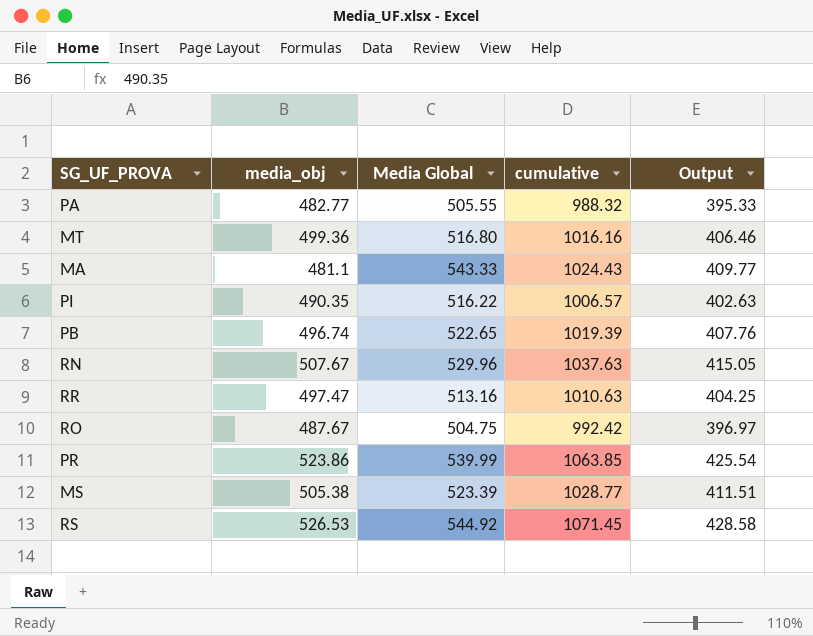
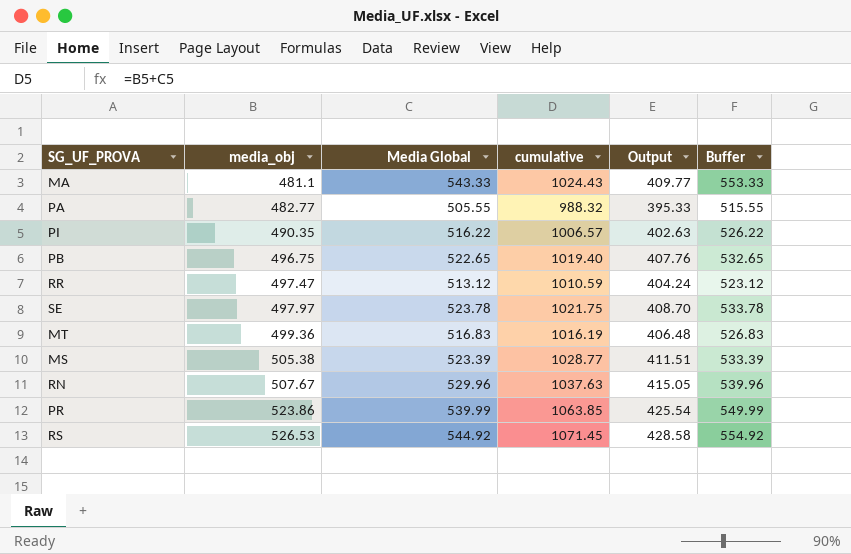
row order: none -> media_obj ascending
column Buffer | formula: none -> [Media Global] + 10
row RO: 487.67 | 504.75 | 992.42 | 396.97 -> none
PB | media_obj: 496.74 -> 496.75
PB | cumulative: 1019.39 -> 1019.40
RR | Media Global: 513.16 -> 513.12
RR | cumulative: 1010.63 -> 1010.59
RR | Output: 404.25 -> 404.24
row SE: none -> 497.97 | 523.78 | 1021.75 | 408.70 | 533.78
MT | Media Global: 516.80 -> 516.83
MT | cumulative: 1016.16 -> 1016.19
MT | Output: 406.46 -> 406.48

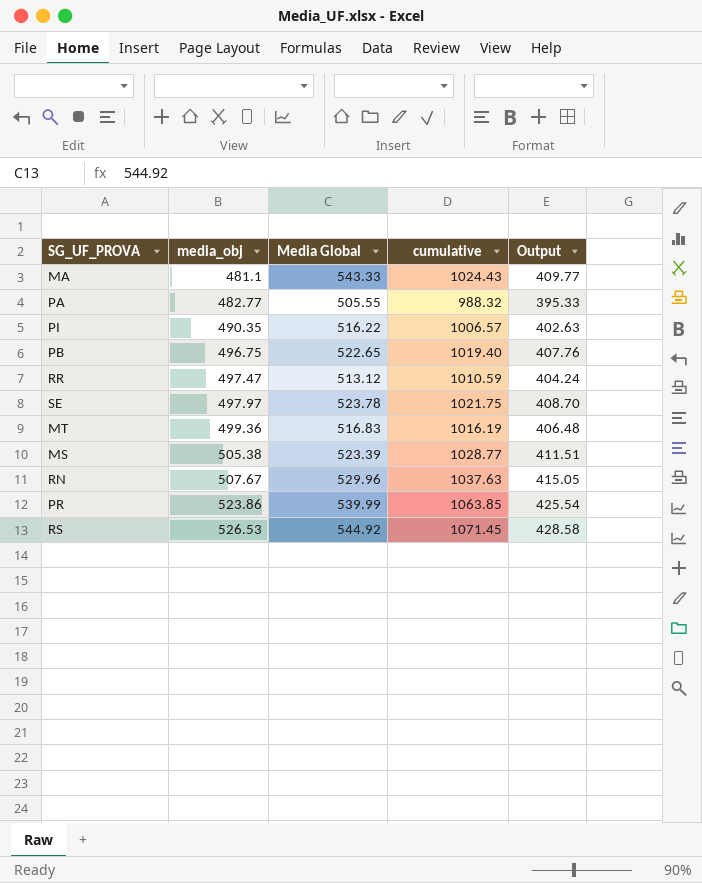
column Buffer | formula: [Media Global] + 10 -> none

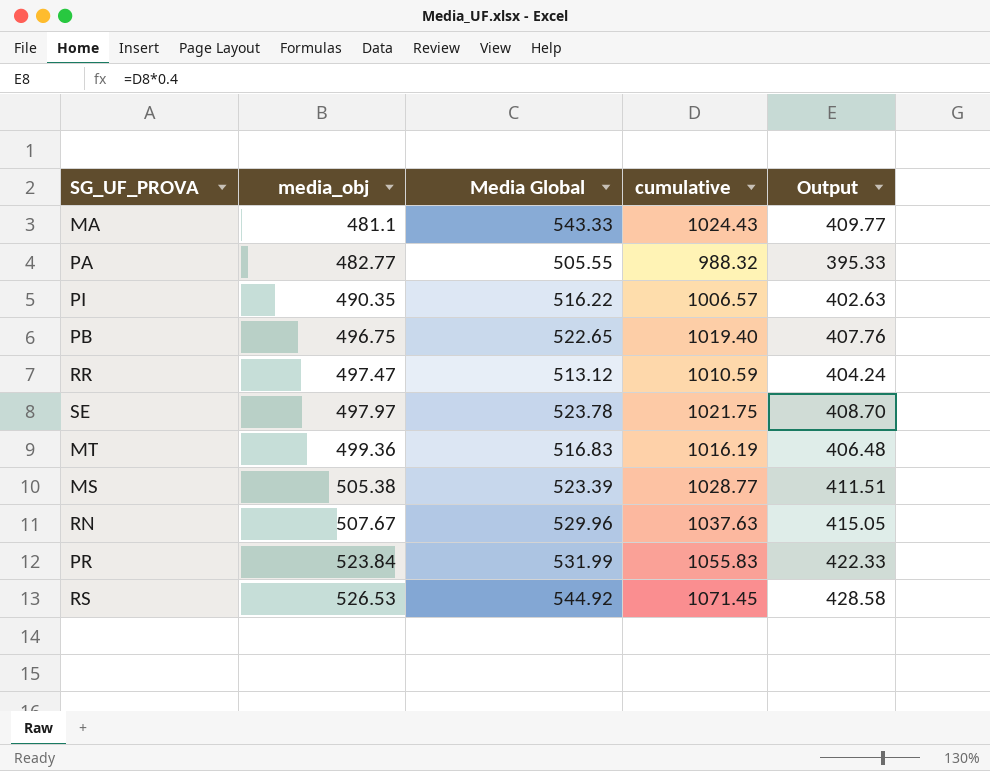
PR | media_obj: 523.86 -> 523.84
PR | Media Global: 539.99 -> 531.99
PR | cumulative: 1063.85 -> 1055.83
PR | Output: 425.54 -> 422.33

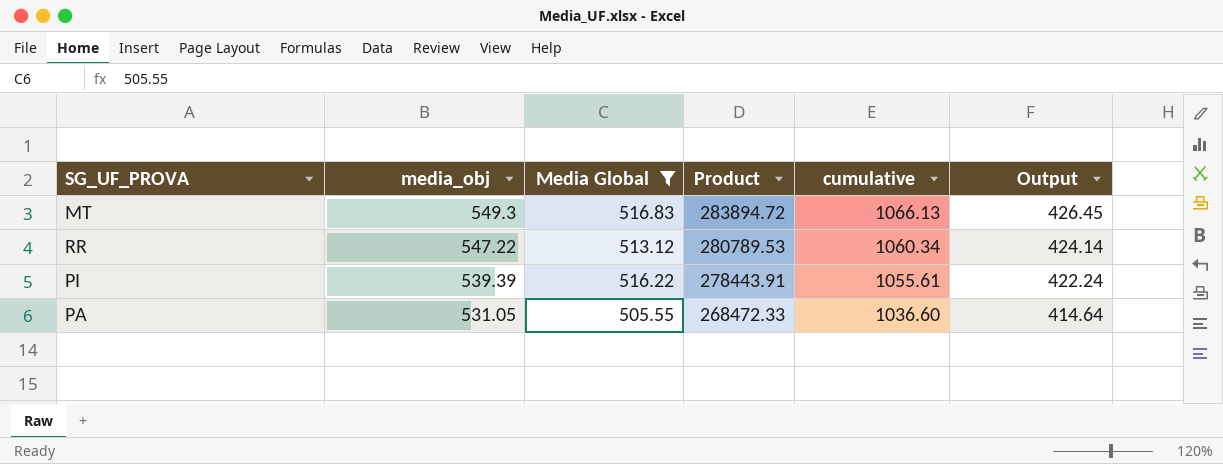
filter: none -> Media Global <= 516.83
row order: media_obj ascending -> media_obj descending
column Product | formula: none -> [media_obj] * [Media Global]
MT | media_obj: 499.36 -> 549.3
MT | cumulative: 1016.19 -> 1066.13
MT | Output: 406.48 -> 426.45
RR | media_obj: 497.47 -> 547.22
RR | cumulative: 1010.59 -> 1060.34
RR | Output: 404.24 -> 424.14
PI | media_obj: 490.35 -> 539.39
PI | cumulative: 1006.57 -> 1055.61
PI | Output: 402.63 -> 422.24
PA | media_obj: 482.77 -> 531.05
PA | cumulative: 988.32 -> 1036.60
PA | Output: 395.33 -> 414.64

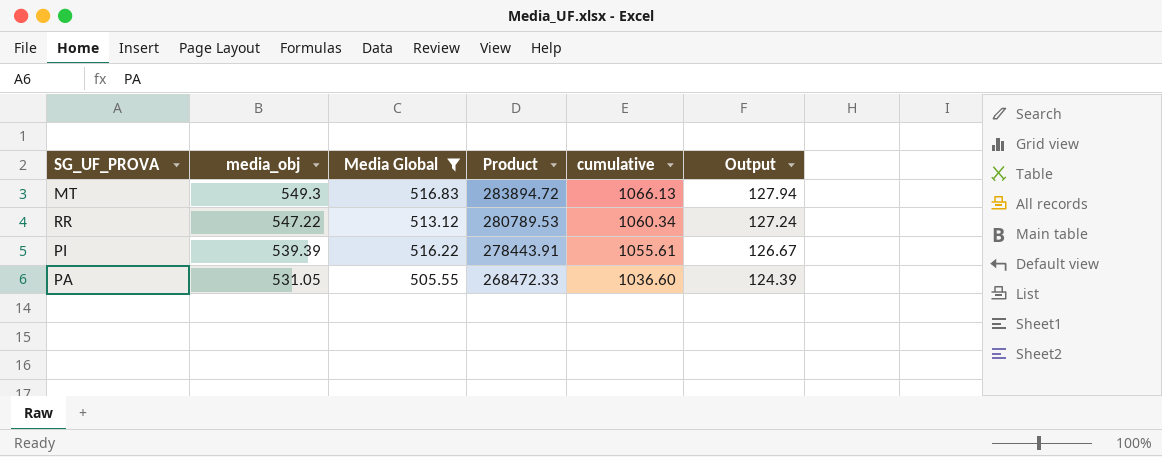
column Output | formula: [cumulative] * 0.4 -> [cumulative] * 0.12

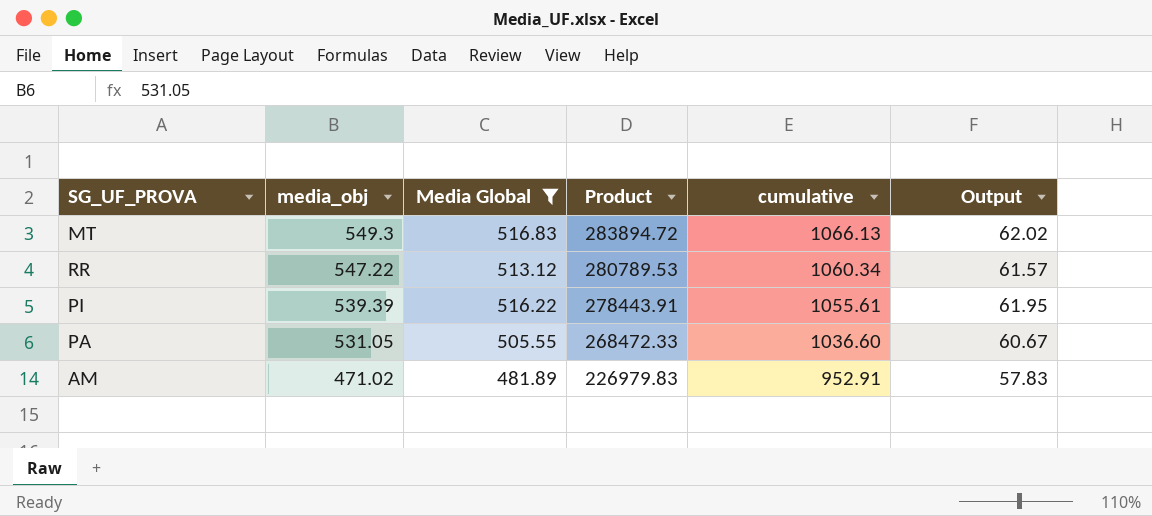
column Output | formula: [cumulative] * 0.12 -> [Media Global] * 0.12
row AM: none -> 471.02 | 481.89 | 226979.83 | 952.91 | 57.83

